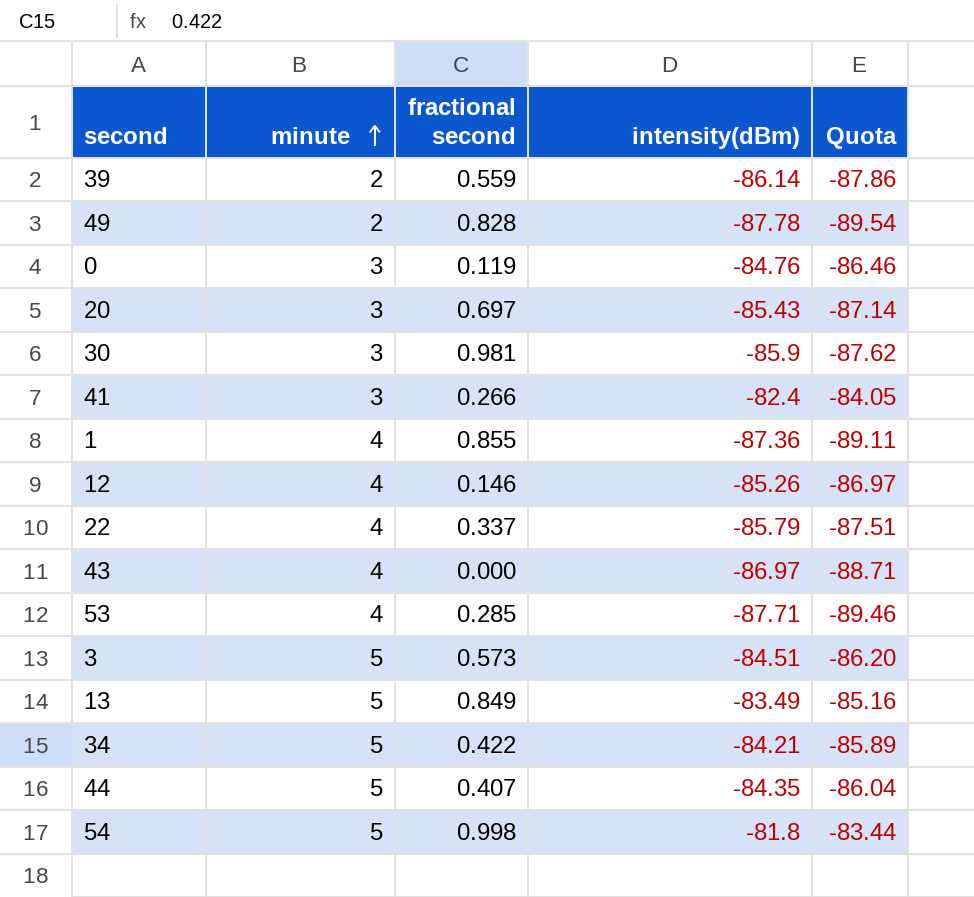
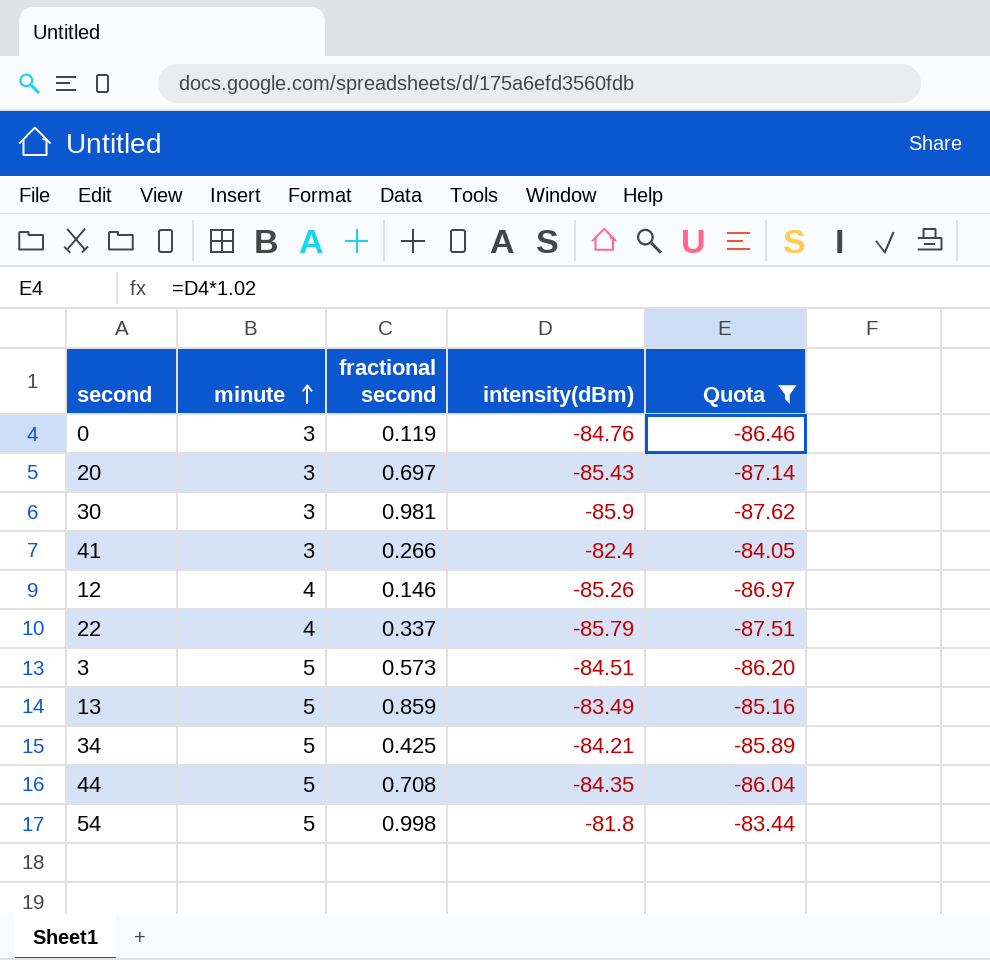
filter: none -> Quota >= -87.62
13 | fractional second: 0.849 -> 0.859
34 | fractional second: 0.422 -> 0.425
44 | fractional second: 0.407 -> 0.708

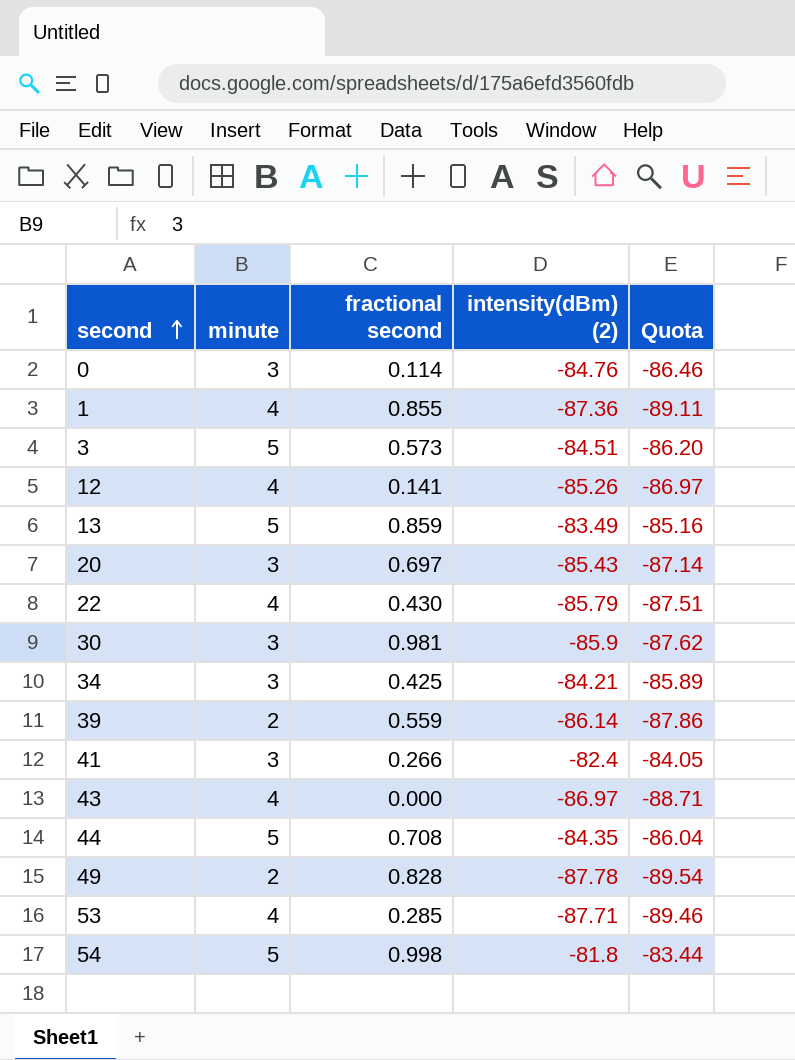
filter: Quota >= -87.62 -> none
row order: minute ascending -> second ascending
column name: intensity(dBm) -> intensity(dBm) (2)
0 | fractional second: 0.119 -> 0.114
12 | fractional second: 0.146 -> 0.141
22 | fractional second: 0.337 -> 0.430
34 | minute: 5 -> 3

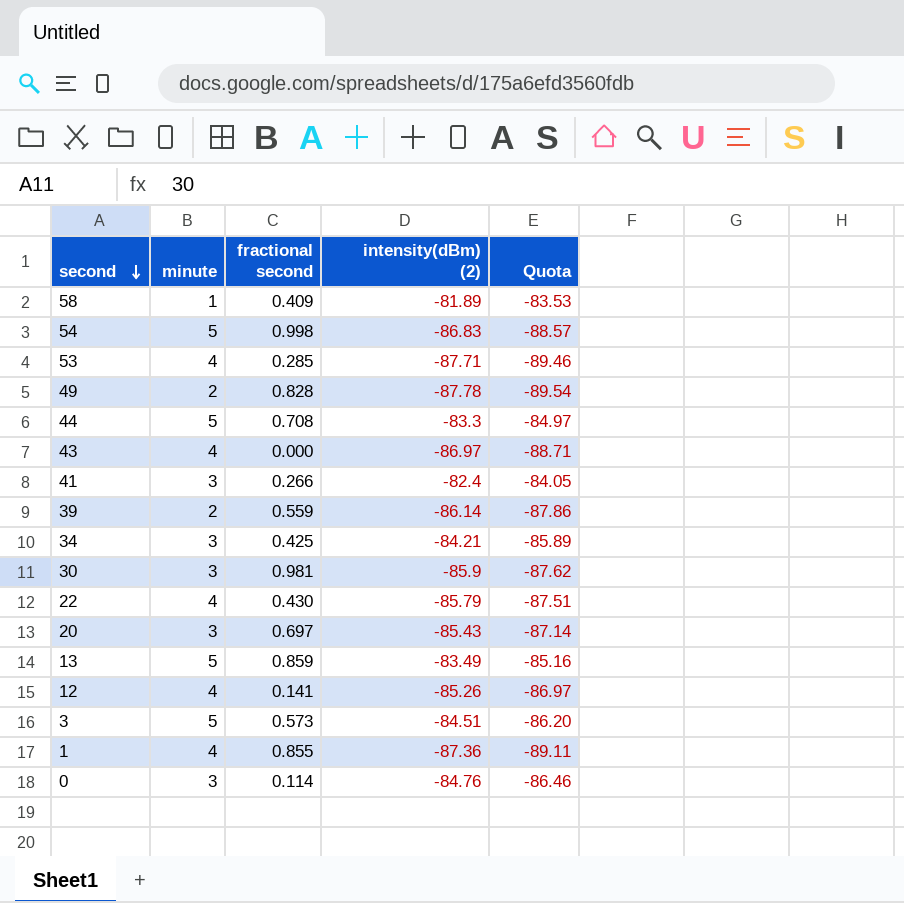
row order: second ascending -> second descending
row 58: none -> 1 | 0.409 | -81.89 | -83.53
54 | intensity(dBm) (2): -81.8 -> -86.83
54 | Quota: -83.44 -> -88.57
44 | intensity(dBm) (2): -84.35 -> -83.3
44 | Quota: -86.04 -> -84.97

